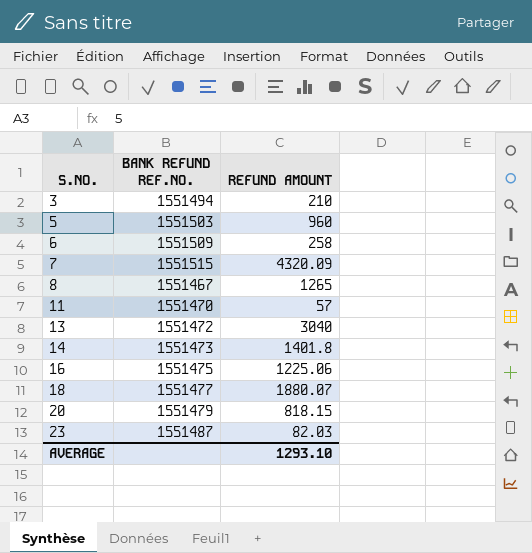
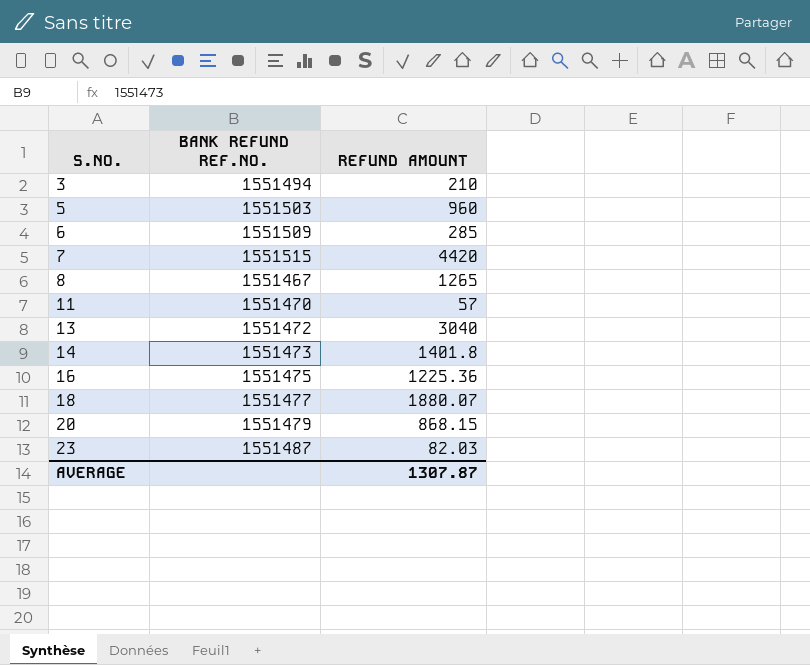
6 | REFUND AMOUNT: 258 -> 285
7 | REFUND AMOUNT: 4320.09 -> 4420
16 | REFUND AMOUNT: 1225.06 -> 1225.36
20 | REFUND AMOUNT: 818.15 -> 868.15
AVERAGE | REFUND AMOUNT: 1293.10 -> 1307.87

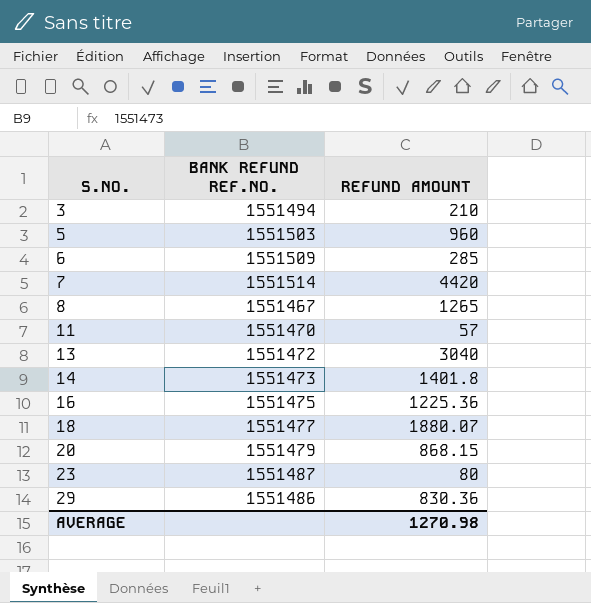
7 | BANK REFUND REF.NO.: 1551515 -> 1551514
23 | REFUND AMOUNT: 82.03 -> 80
row 29: none -> 1551486 | 830.36
AVERAGE | REFUND AMOUNT: 1307.87 -> 1270.98

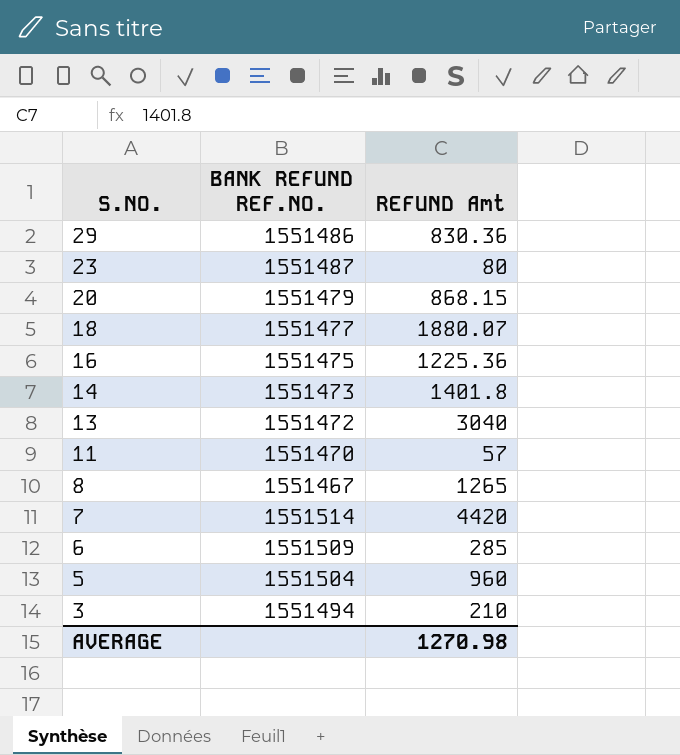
row order: S.NO. ascending -> S.NO. descending
column name: REFUND AMOUNT -> REFUND Amt
5 | BANK REFUND REF.NO.: 1551503 -> 1551504

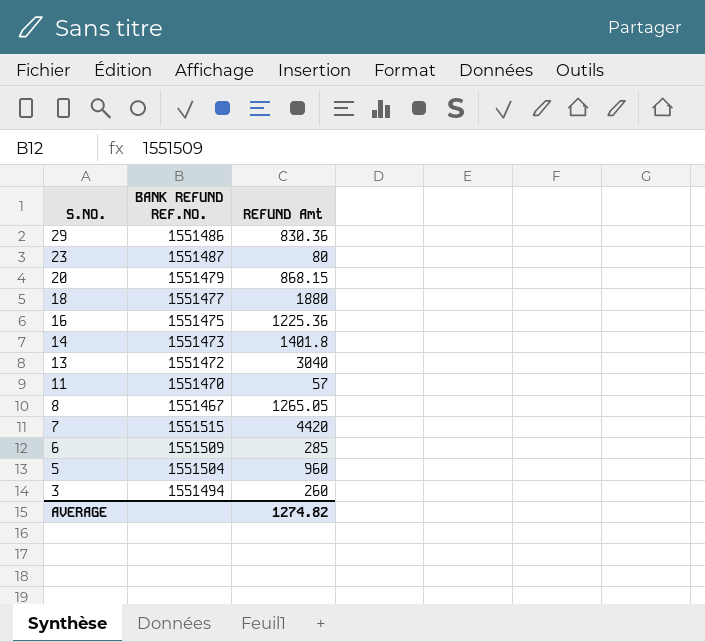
18 | REFUND Amt: 1880.07 -> 1880
8 | REFUND Amt: 1265 -> 1265.05
7 | BANK REFUND REF.NO.: 1551514 -> 1551515
3 | REFUND Amt: 210 -> 260
AVERAGE | REFUND Amt: 1270.98 -> 1274.82

